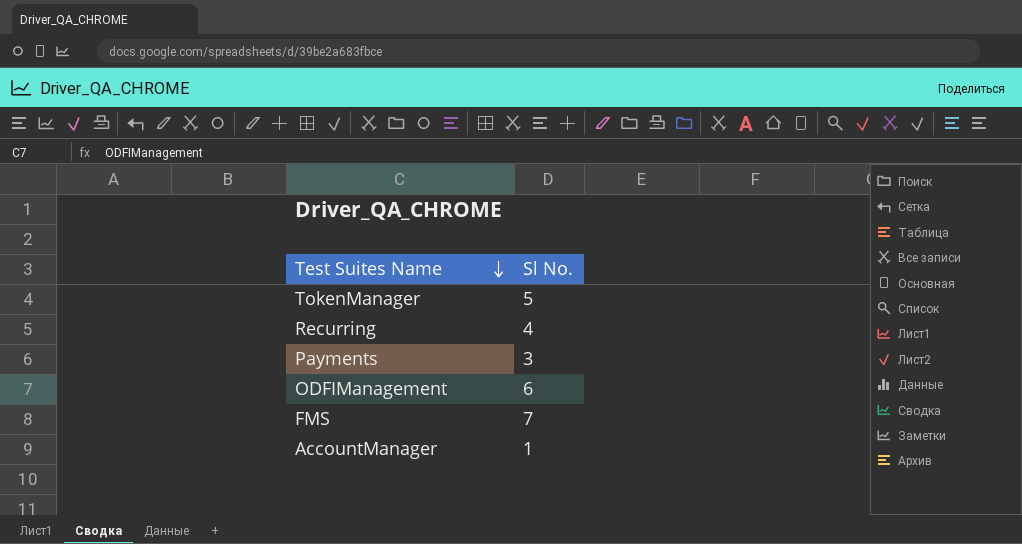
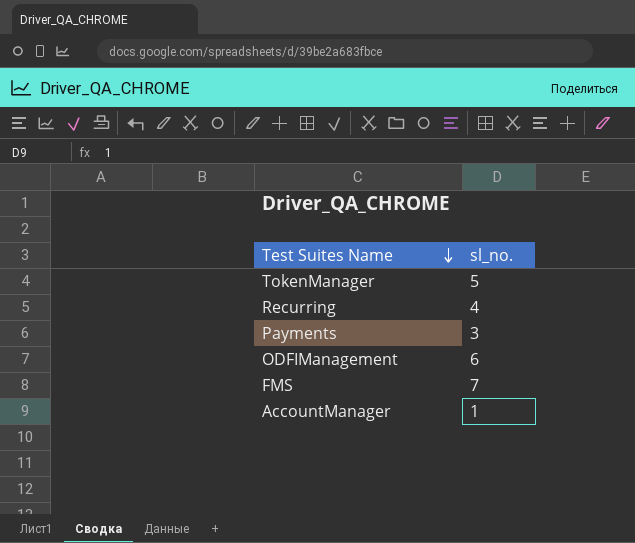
column name: Sl No. -> sl_no.

